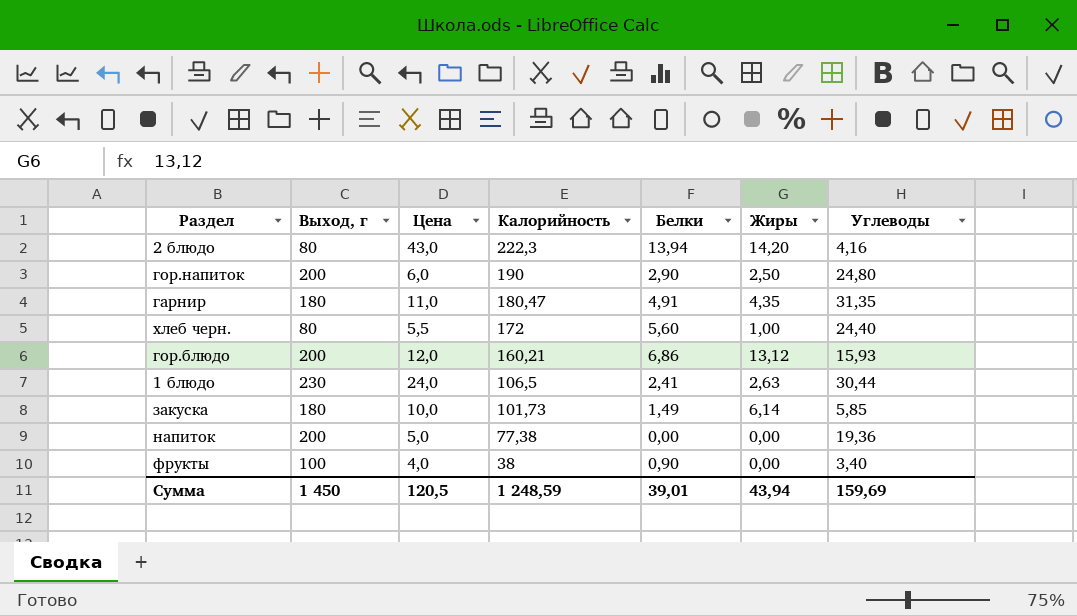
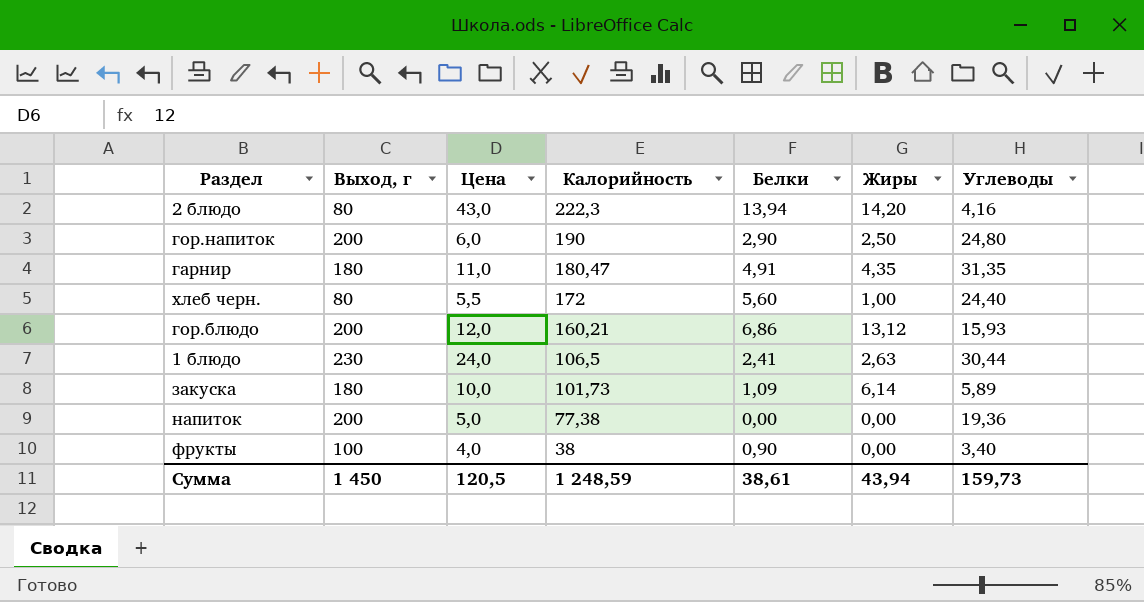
закуска | Белки: 1,49 -> 1,09
закуска | Углеводы: 5,85 -> 5,89
Сумма | Белки: 39,01 -> 38,61
Сумма | Углеводы: 159,69 -> 159,73

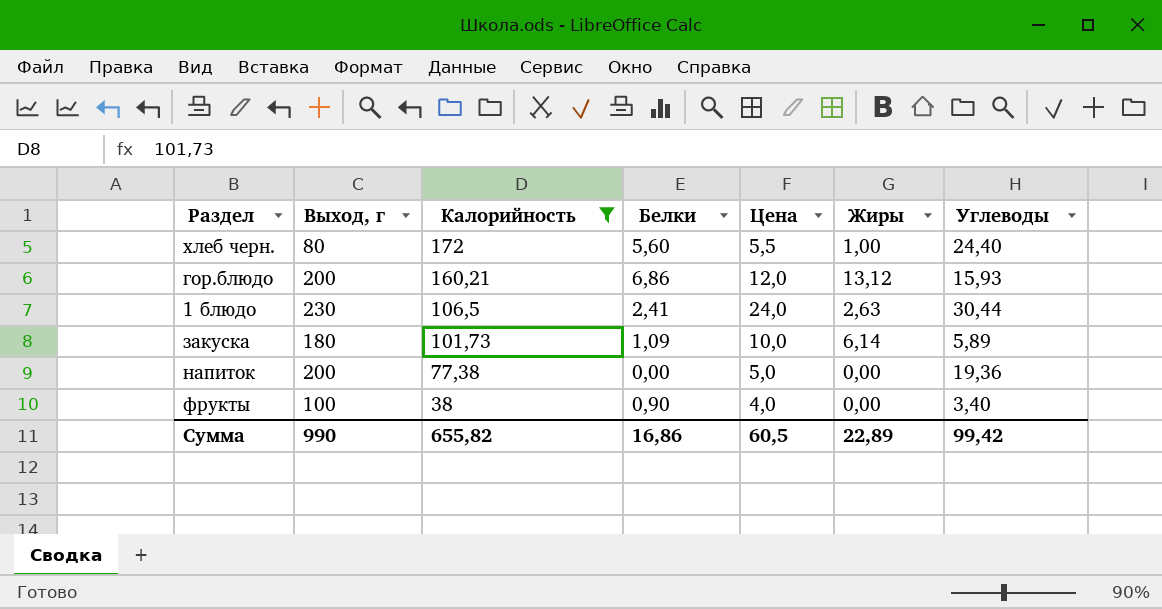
filter: none -> Калорийность <= 172
column Цена | position: 3 -> 5
Сумма | Выход, г: 1 450 -> 990
Сумма | Калорийность: 1 248,59 -> 655,82
Сумма | Белки: 38,61 -> 16,86
Сумма | Цена: 120,5 -> 60,5
Сумма | Жиры: 43,94 -> 22,89
Сумма | Углеводы: 159,73 -> 99,42

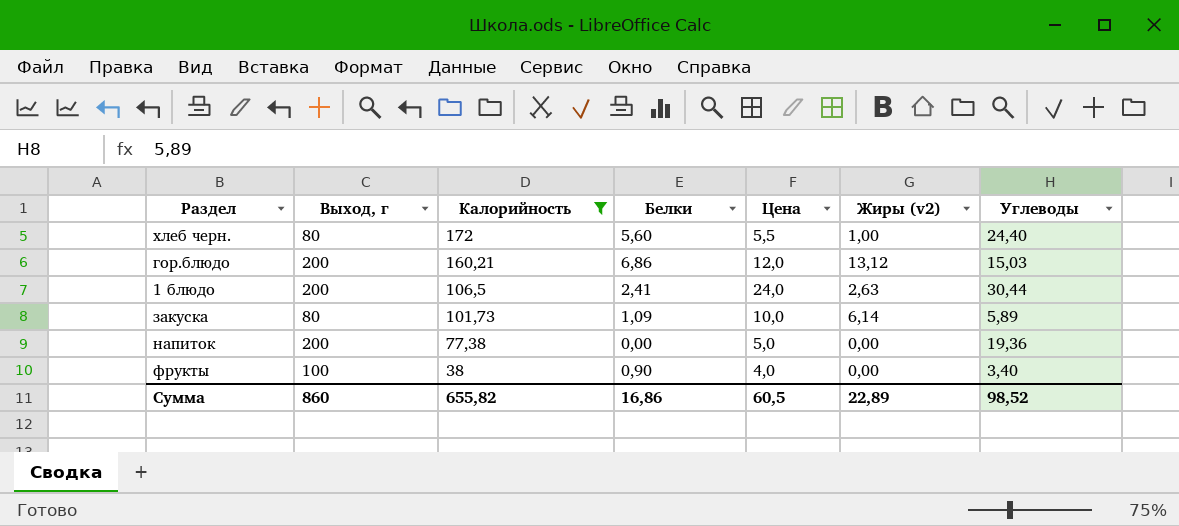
column name: Жиры -> Жиры (v2)
гор.блюдо | Углеводы: 15,93 -> 15,03
1 блюдо | Выход, г: 230 -> 200
закуска | Выход, г: 180 -> 80
Сумма | Выход, г: 990 -> 860
Сумма | Углеводы: 99,42 -> 98,52

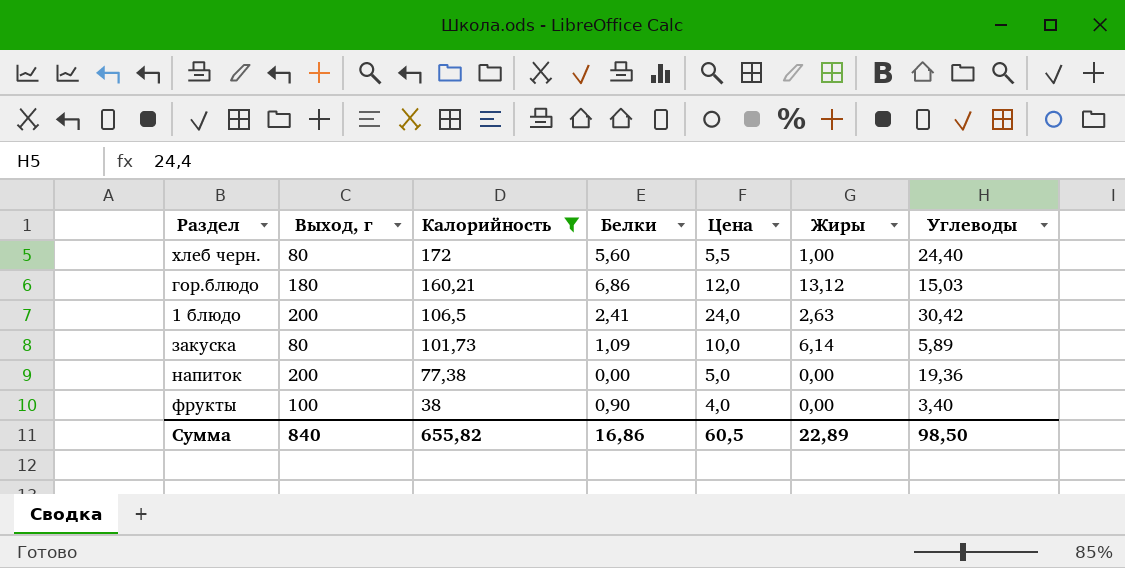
column name: Жиры (v2) -> Жиры
гор.блюдо | Выход, г: 200 -> 180
1 блюдо | Углеводы: 30,44 -> 30,42
Сумма | Выход, г: 860 -> 840
Сумма | Углеводы: 98,52 -> 98,50

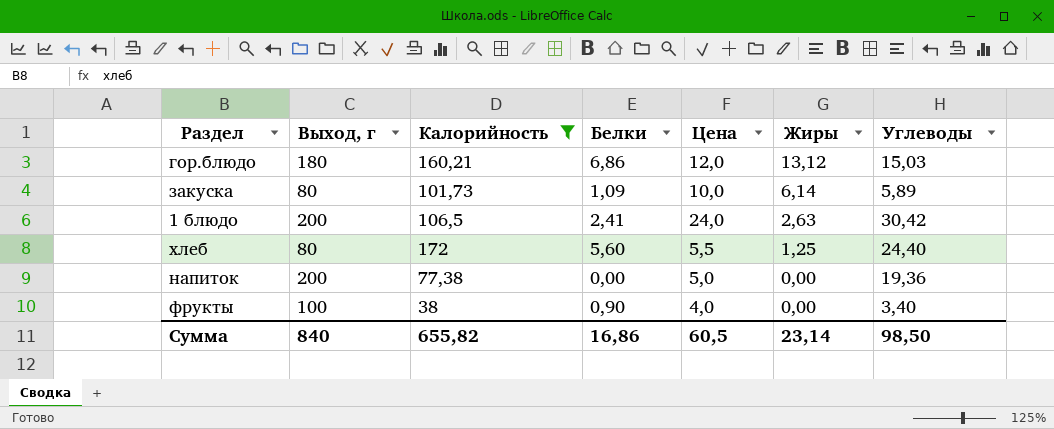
row order: Калорийность descending -> Жиры descending
row хлеб черн.: 80 | 172 | 5,60 | 5,5 | 1,00 | 24,40 -> none
row хлеб: none -> 80 | 172 | 5,60 | 5,5 | 1,25 | 24,40
Сумма | Жиры: 22,89 -> 23,14

